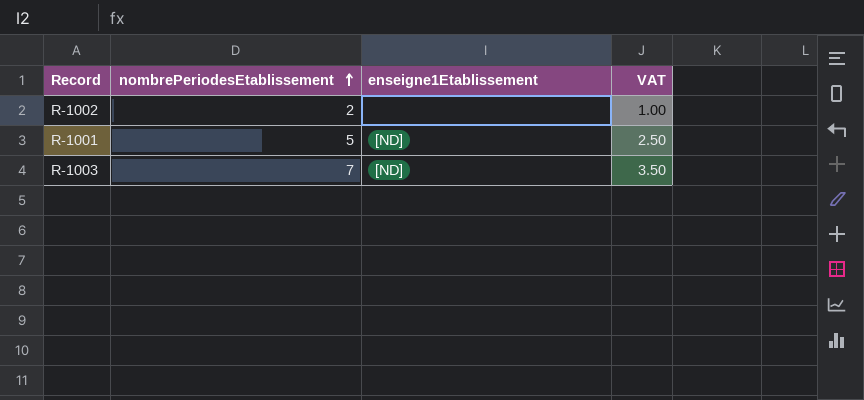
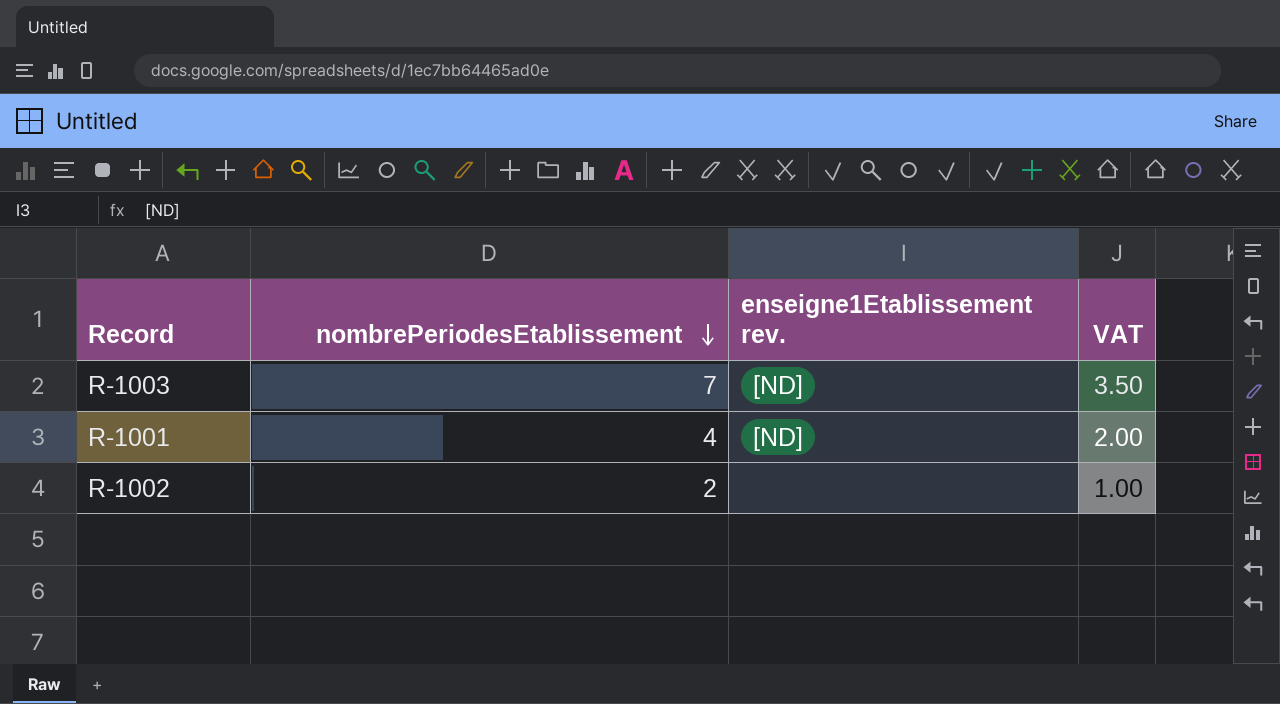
row order: nombrePeriodesEtablissement ascending -> nombrePeriodesEtablissement descending
column name: enseigne1Etablissement -> enseigne1Etablissement rev.
R-1001 | nombrePeriodesEtablissement: 5 -> 4
R-1001 | VAT: 2.50 -> 2.00

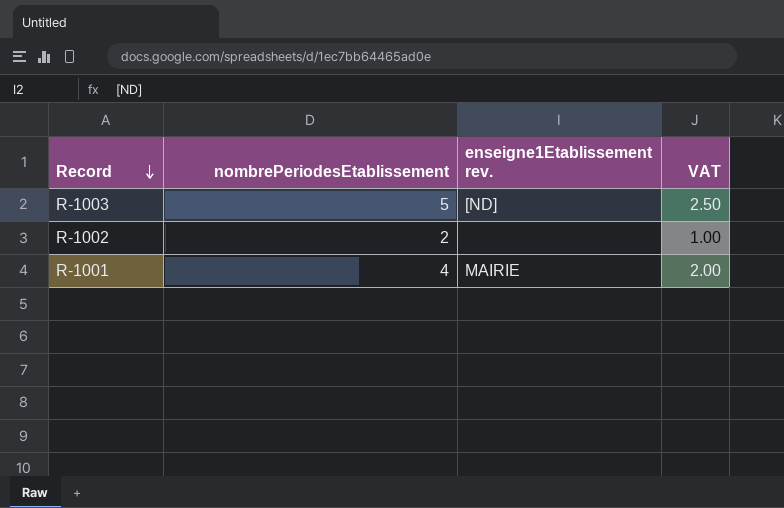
row order: nombrePeriodesEtablissement descending -> Record descending
R-1003 | nombrePeriodesEtablissement: 7 -> 5
R-1003 | VAT: 3.50 -> 2.50
R-1001 | enseigne1Etablissement rev.: [ND] -> MAIRIE

